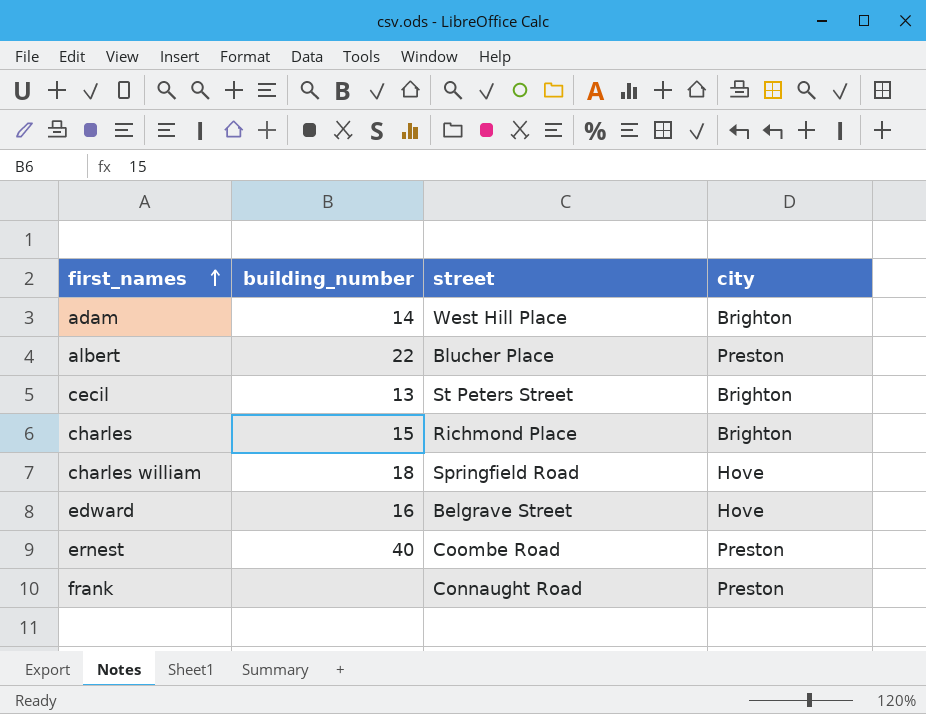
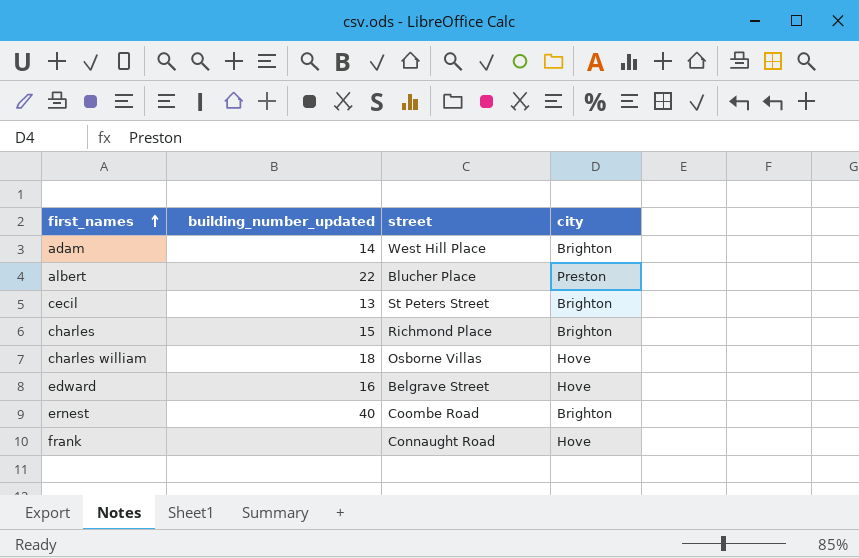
column name: building_number -> building_number_updated
charles william | street: Springfield Road -> Osborne Villas
ernest | city: Preston -> Brighton
frank | city: Preston -> Hove

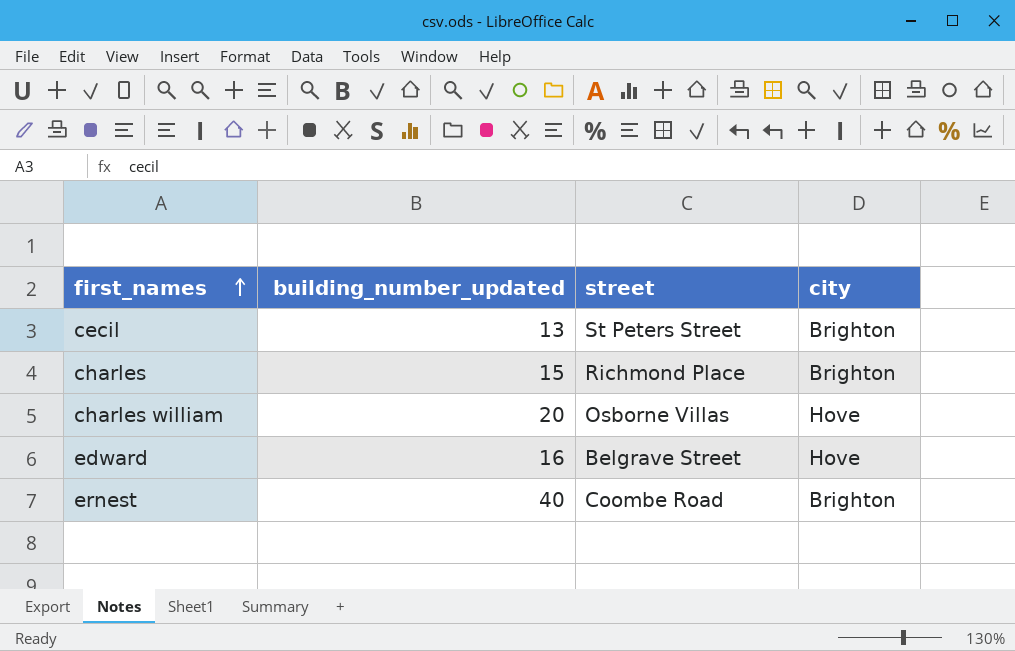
row adam: 14 | West Hill Place | Brighton -> none
row albert: 22 | Blucher Place | Preston -> none
row frank: none | Connaught Road | Hove -> none
charles william | building_number_updated: 18 -> 20

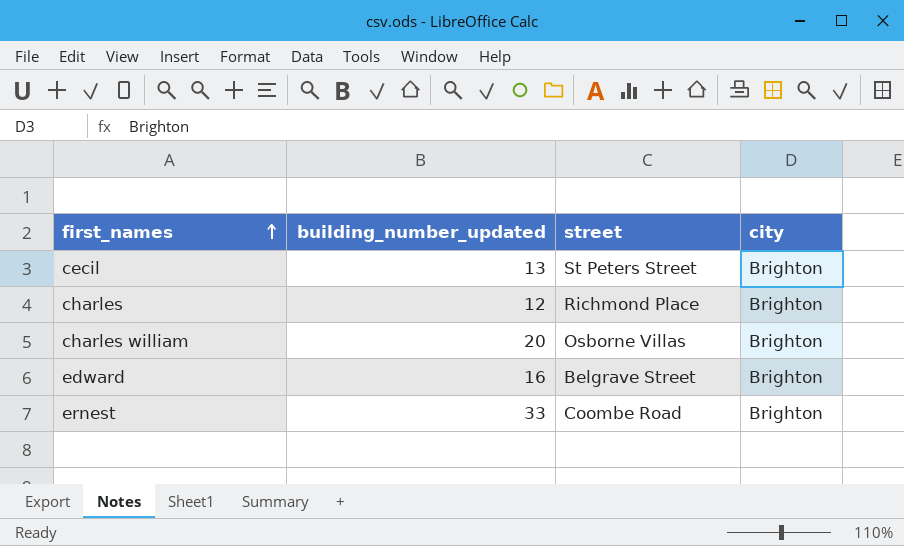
charles | building_number_updated: 15 -> 12
charles william | city: Hove -> Brighton
edward | city: Hove -> Brighton
ernest | building_number_updated: 40 -> 33

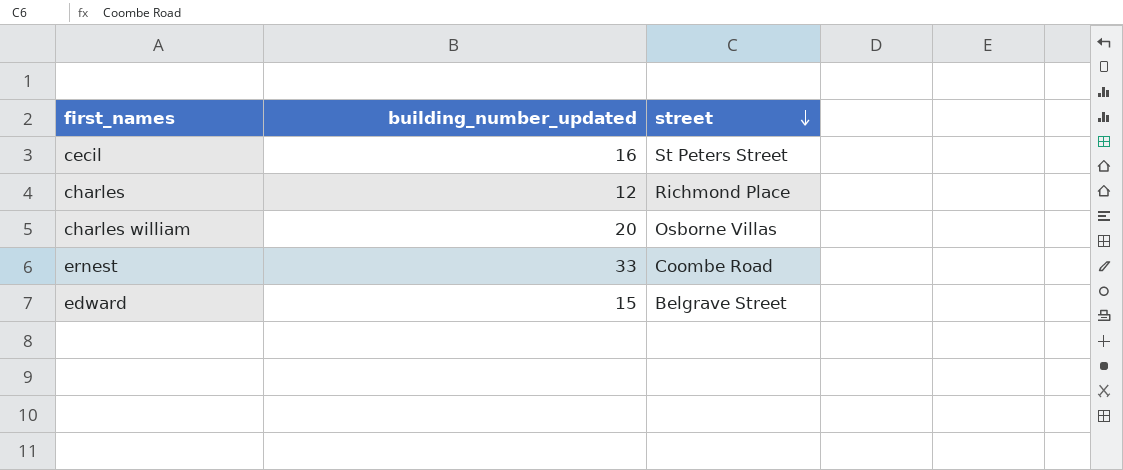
row order: first_names ascending -> street descending
column city | position: 4 -> none
cecil | building_number_updated: 13 -> 16
edward | building_number_updated: 16 -> 15

